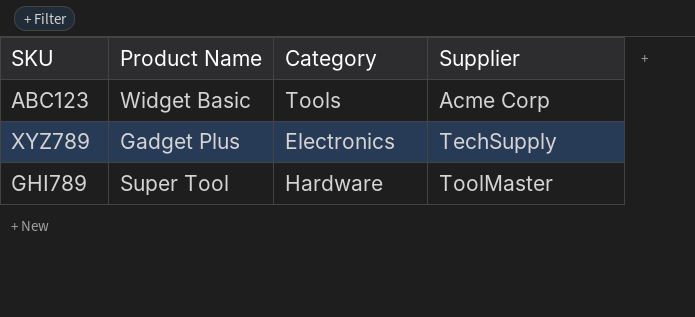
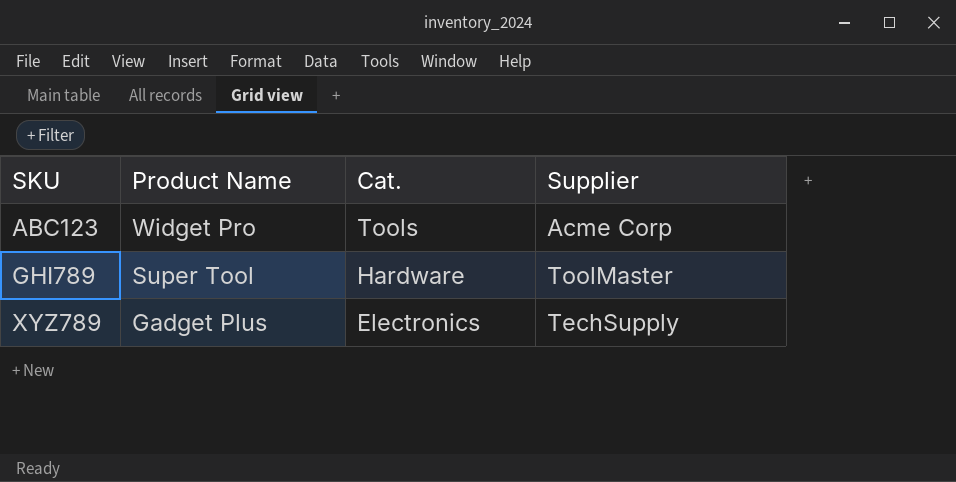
row order: Supplier ascending -> SKU ascending
column name: Category -> Cat.
ABC123 | Product Name: Widget Basic -> Widget Pro

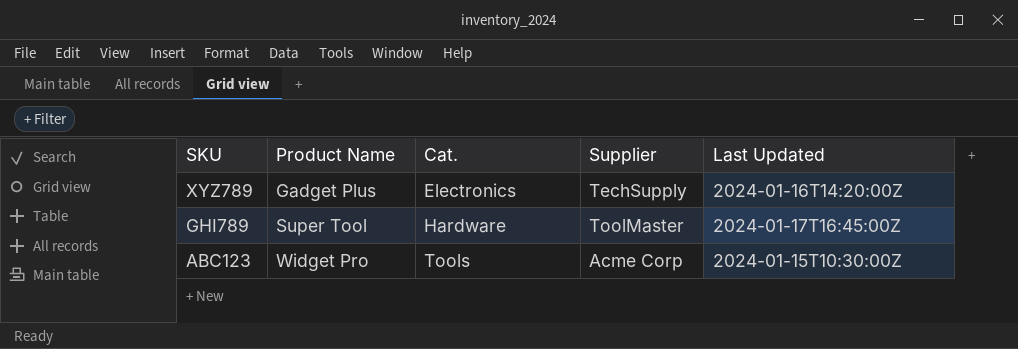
row order: SKU ascending -> SKU descending
column Last Updated | position: none -> 5

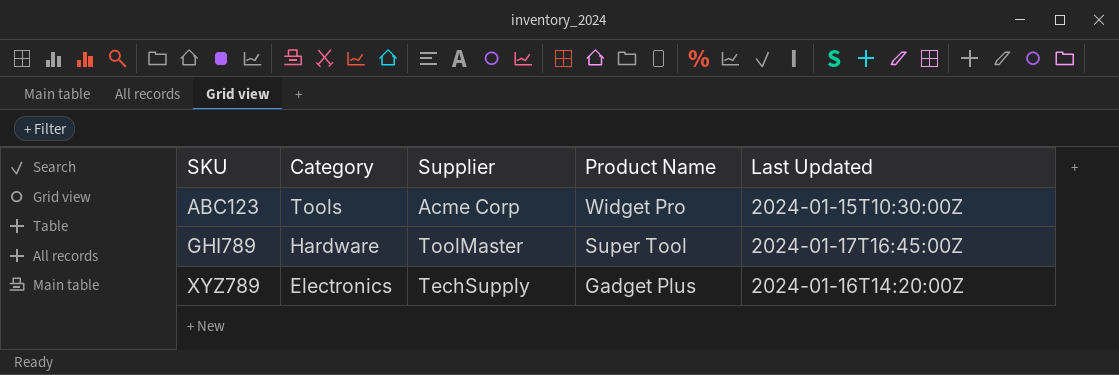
row order: SKU descending -> SKU ascending
column name: Cat. -> Category
column Product Name | position: 2 -> 4

